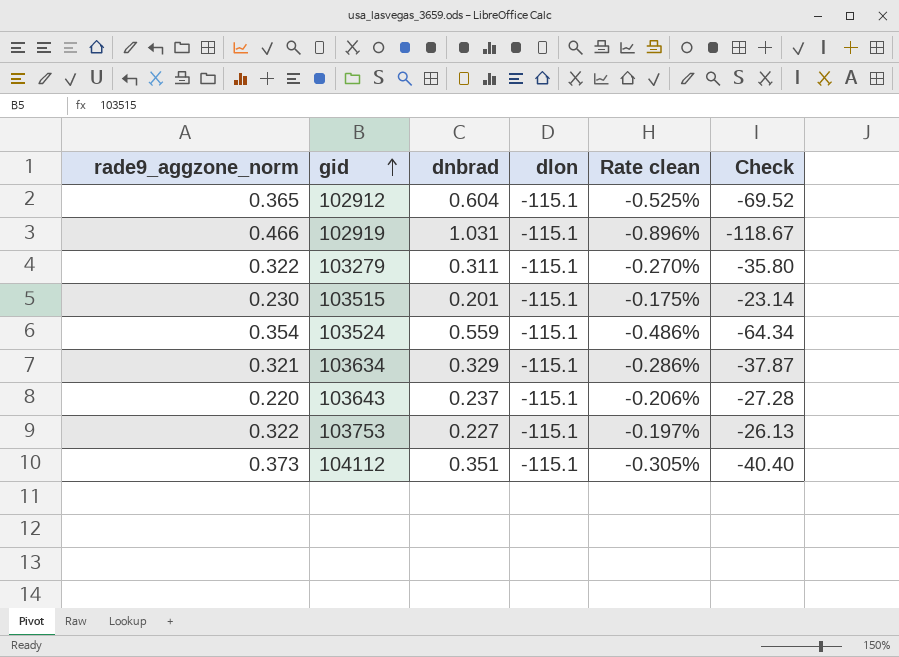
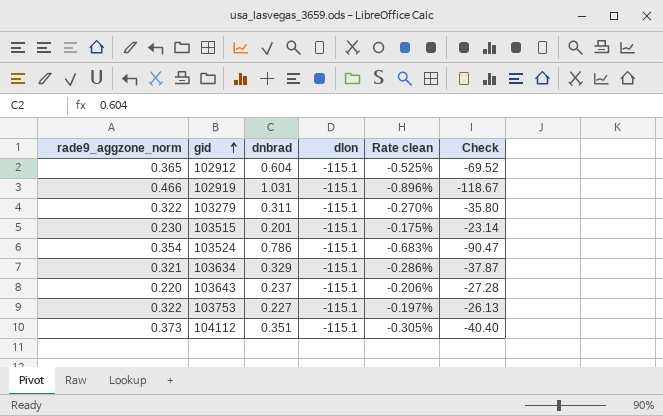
103524 | dnbrad: 0.559 -> 0.786
103524 | Rate clean: -0.486% -> -0.683%
103524 | Check: -64.34 -> -90.47

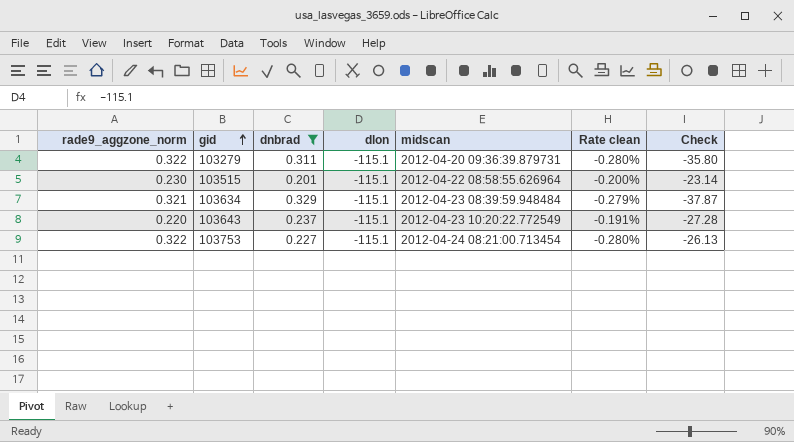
filter: none -> dnbrad <= 0.329
column midscan | position: none -> 5
column Rate clean | formula: [dnbrad] / [dlon] -> [rade9_aggzone_norm] / [dlon]

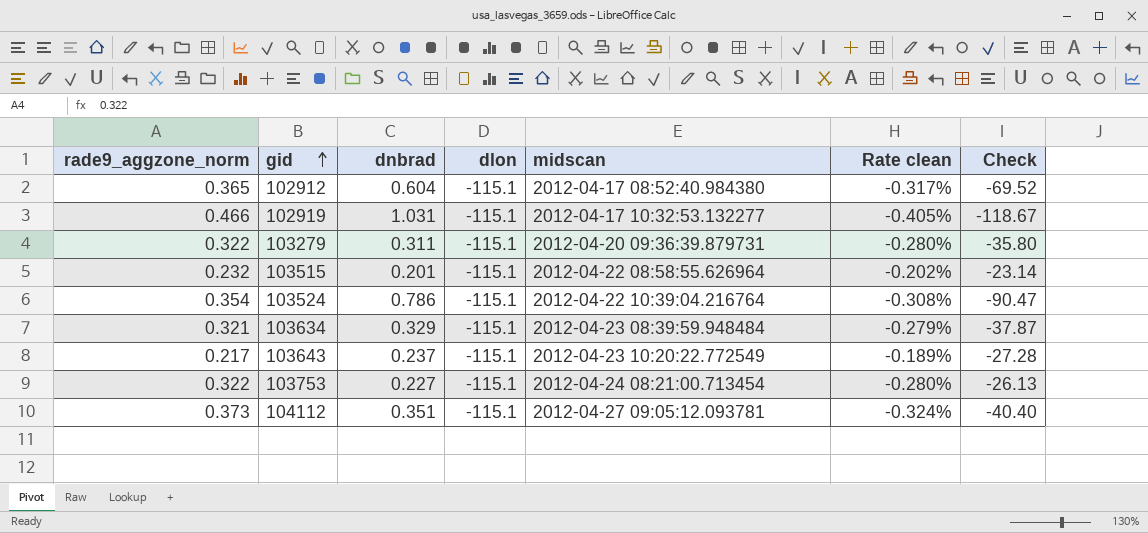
filter: dnbrad <= 0.329 -> none
103515 | rade9_aggzone_norm: 0.230 -> 0.232
103515 | Rate clean: -0.200% -> -0.202%
103643 | rade9_aggzone_norm: 0.220 -> 0.217
103643 | Rate clean: -0.191% -> -0.189%

